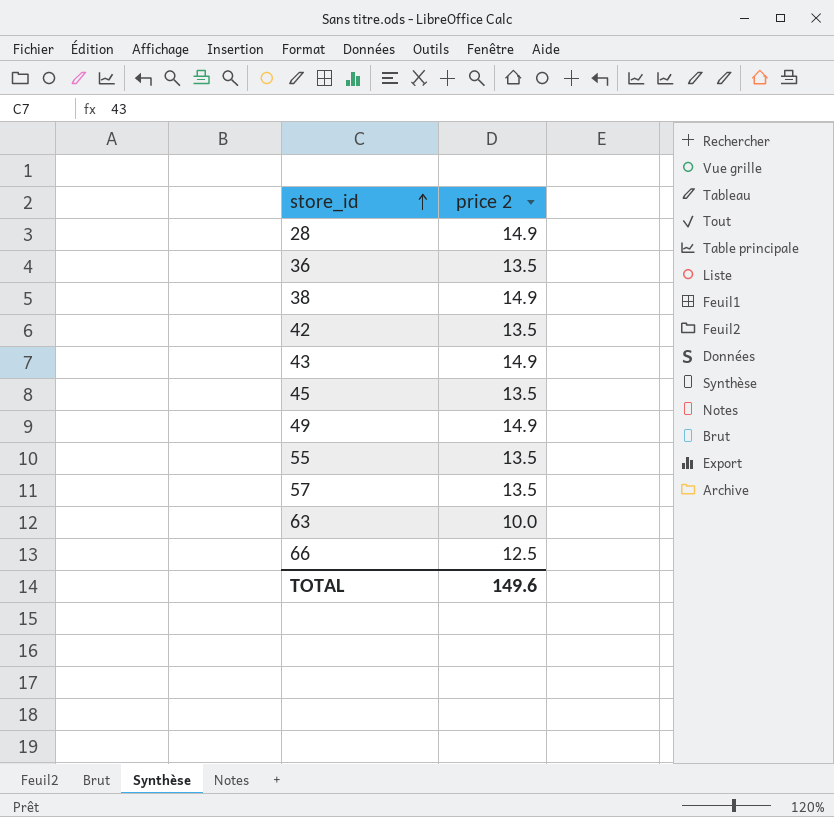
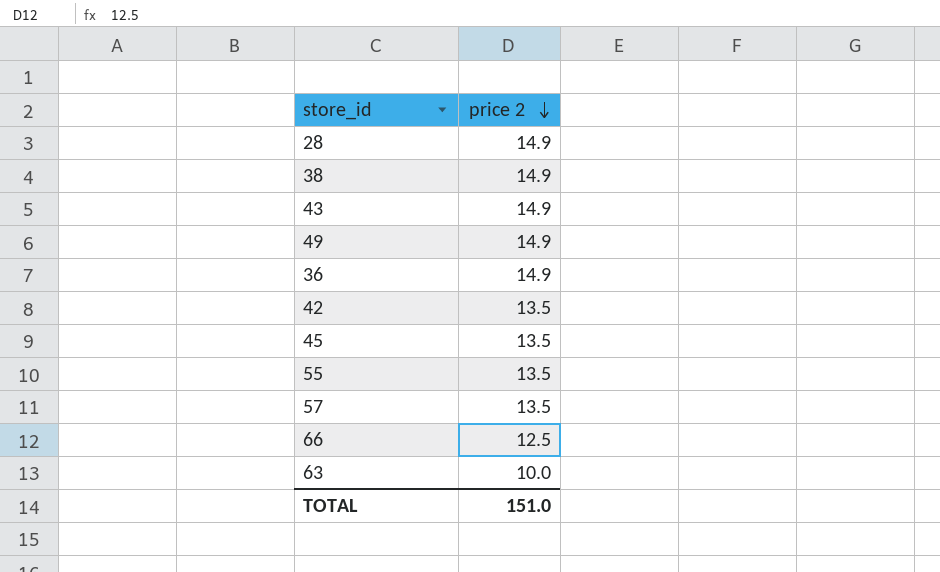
row order: store_id ascending -> price 2 descending
36 | price 2: 13.5 -> 14.9
TOTAL | price 2: 149.6 -> 151.0

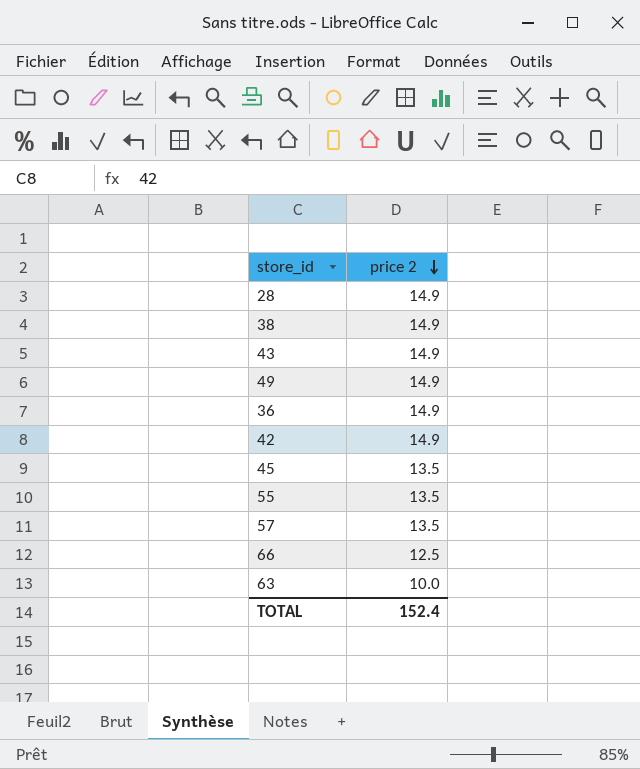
42 | price 2: 13.5 -> 14.9
TOTAL | price 2: 151.0 -> 152.4

